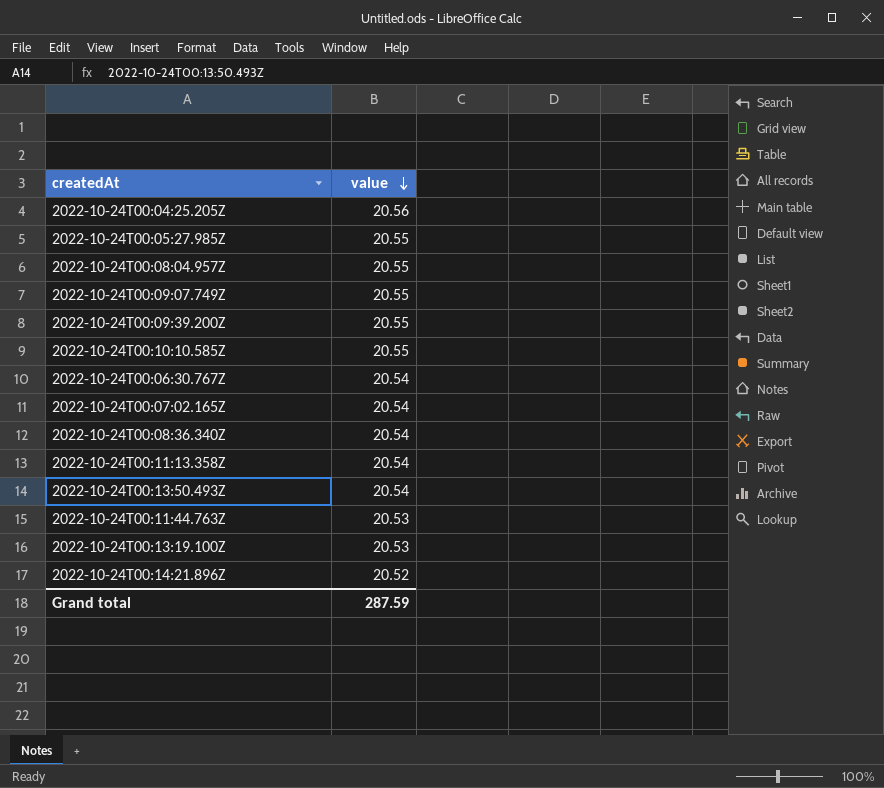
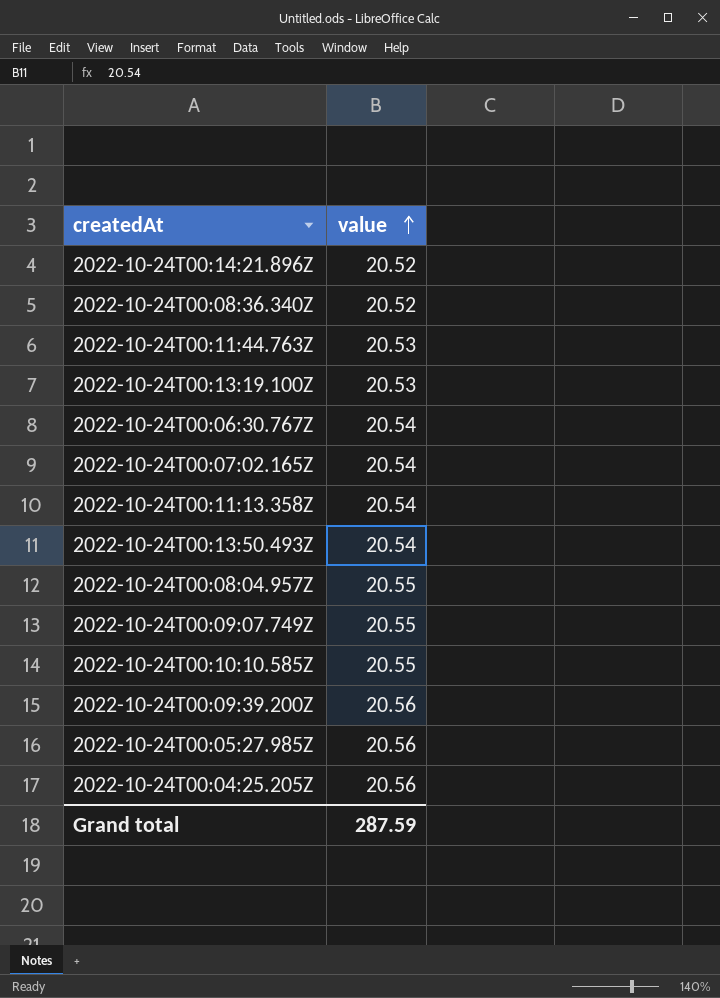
row order: value descending -> value ascending
2022-10-24T00:08:36.340Z | value: 20.54 -> 20.52
2022-10-24T00:09:39.200Z | value: 20.55 -> 20.56
2022-10-24T00:05:27.985Z | value: 20.55 -> 20.56

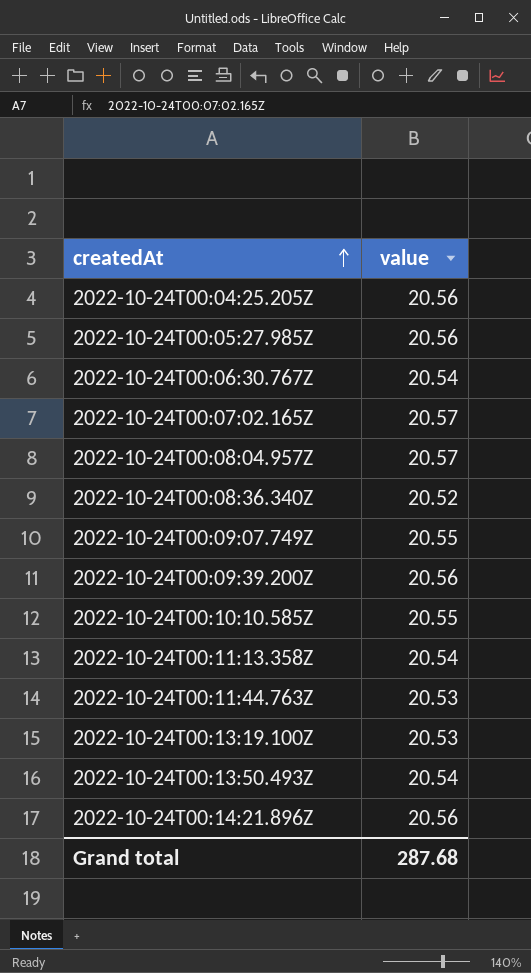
row order: value ascending -> createdAt ascending
2022-10-24T00:07:02.165Z | value: 20.54 -> 20.57
2022-10-24T00:08:04.957Z | value: 20.55 -> 20.57
2022-10-24T00:14:21.896Z | value: 20.52 -> 20.56
Grand total | value: 287.59 -> 287.68

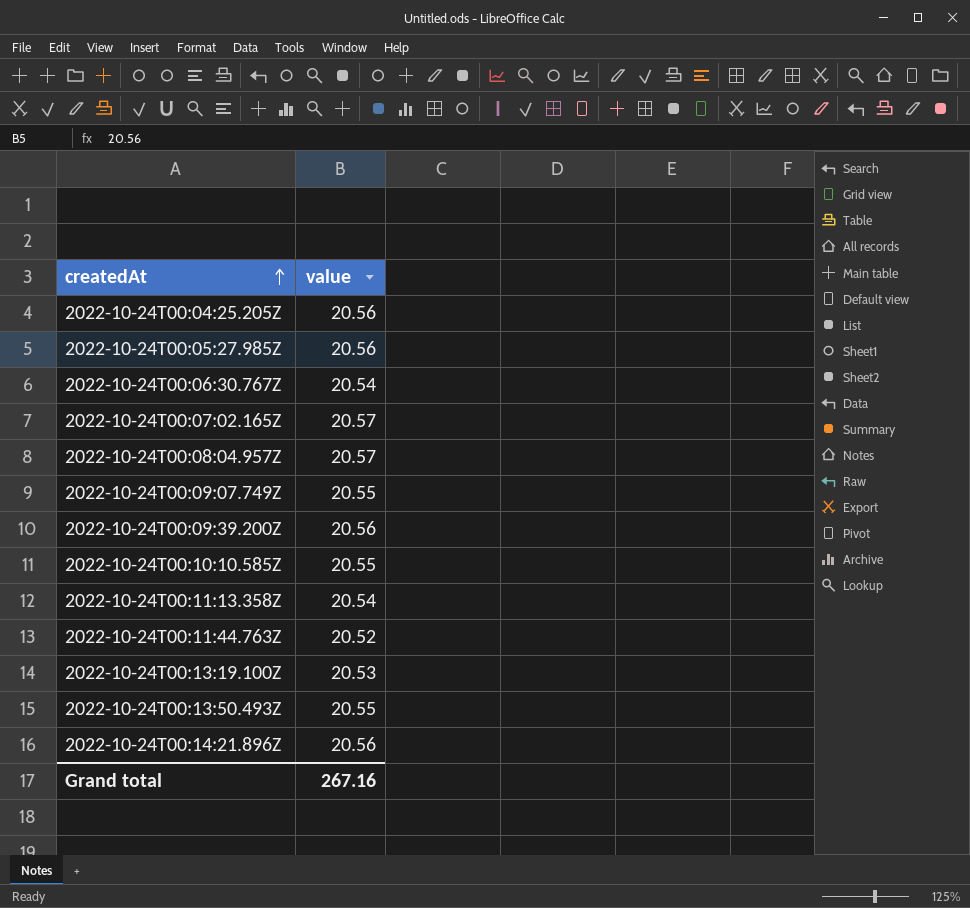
row 2022-10-24T00:08:36.340Z: 20.52 -> none
2022-10-24T00:11:44.763Z | value: 20.53 -> 20.52
2022-10-24T00:13:50.493Z | value: 20.54 -> 20.55
Grand total | value: 287.68 -> 267.16

